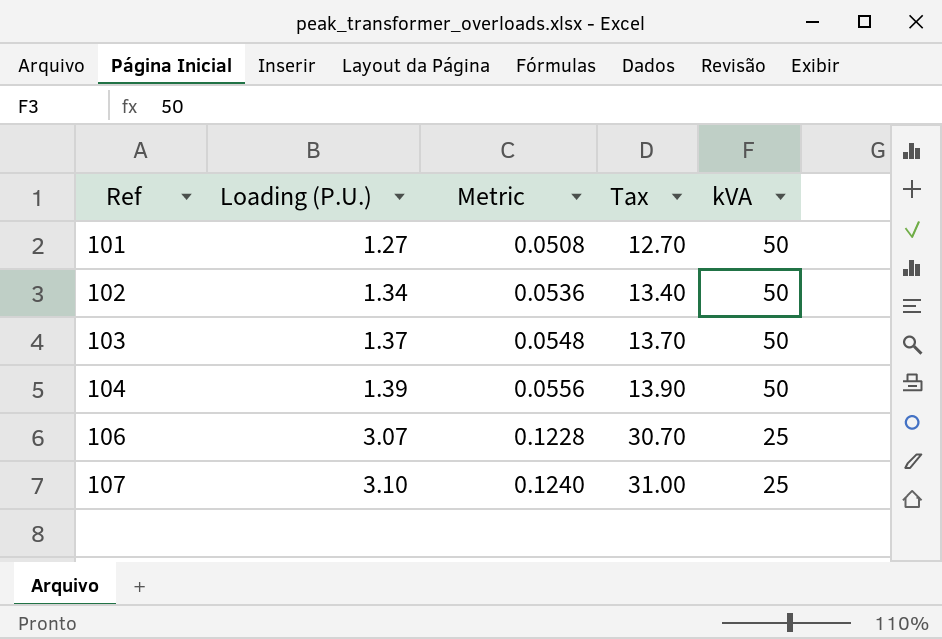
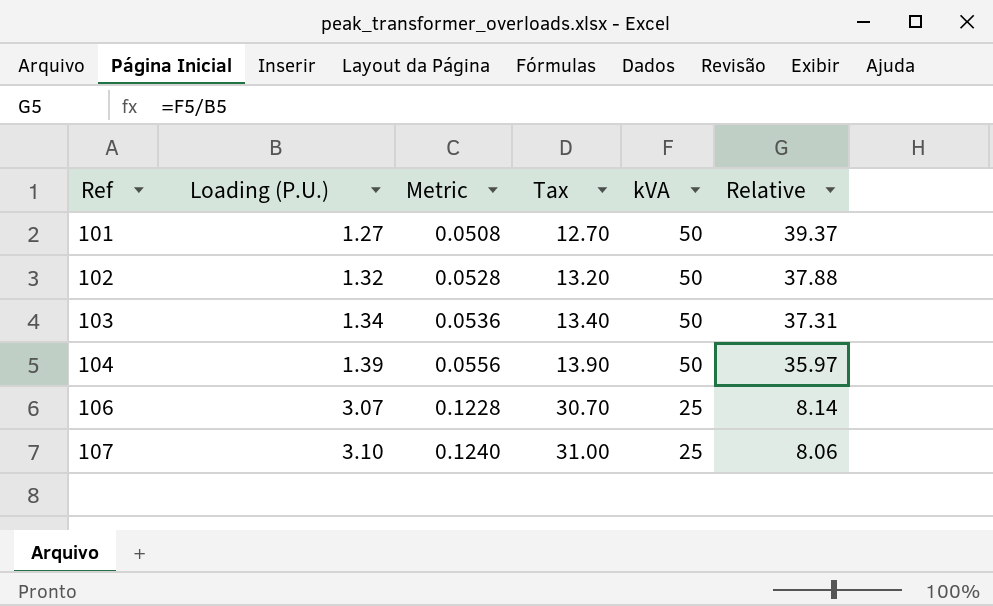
column Relative | formula: none -> [kVA] / [Loading (P.U.)]
102 | Loading (P.U.): 1.34 -> 1.32
102 | Metric: 0.0536 -> 0.0528
102 | Tax: 13.40 -> 13.20
103 | Loading (P.U.): 1.37 -> 1.34
103 | Metric: 0.0548 -> 0.0536
103 | Tax: 13.70 -> 13.40

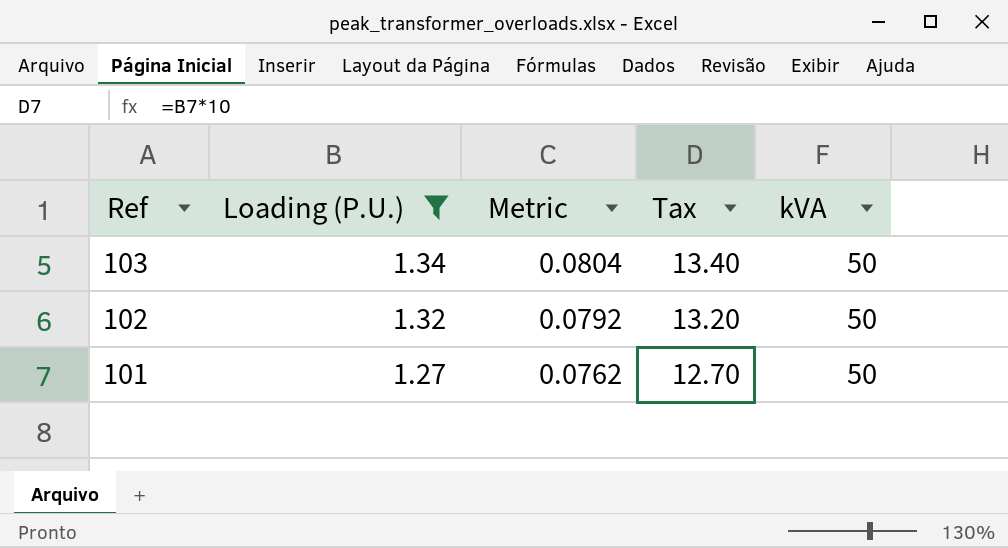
filter: none -> Loading (P.U.) <= 1.34
row order: Ref ascending -> Ref descending
column Relative | formula: [kVA] / [Loading (P.U.)] -> none
column Metric | formula: [Loading (P.U.)] * 0.04 -> [Loading (P.U.)] * 0.06

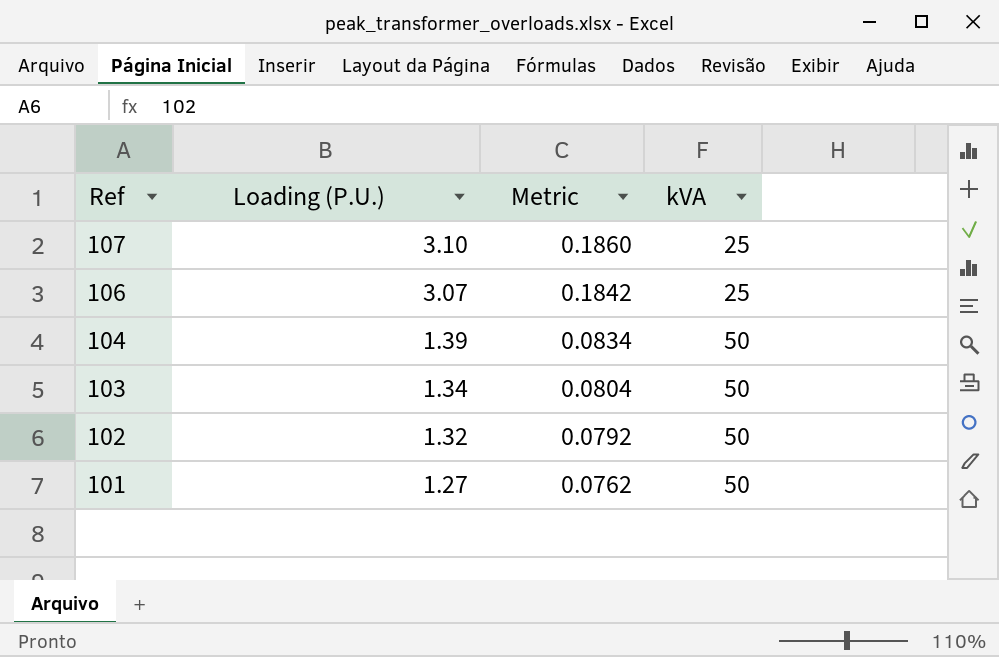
filter: Loading (P.U.) <= 1.34 -> none
column Tax | formula: [Loading (P.U.)] * 10 -> none

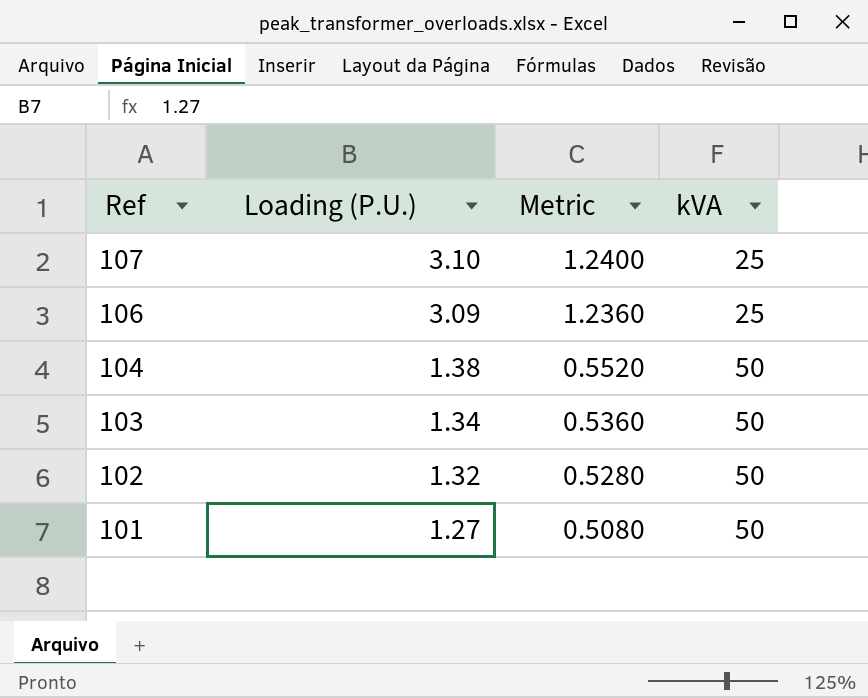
column Metric | formula: [Loading (P.U.)] * 0.06 -> [Loading (P.U.)] * 0.4
106 | Loading (P.U.): 3.07 -> 3.09
104 | Loading (P.U.): 1.39 -> 1.38

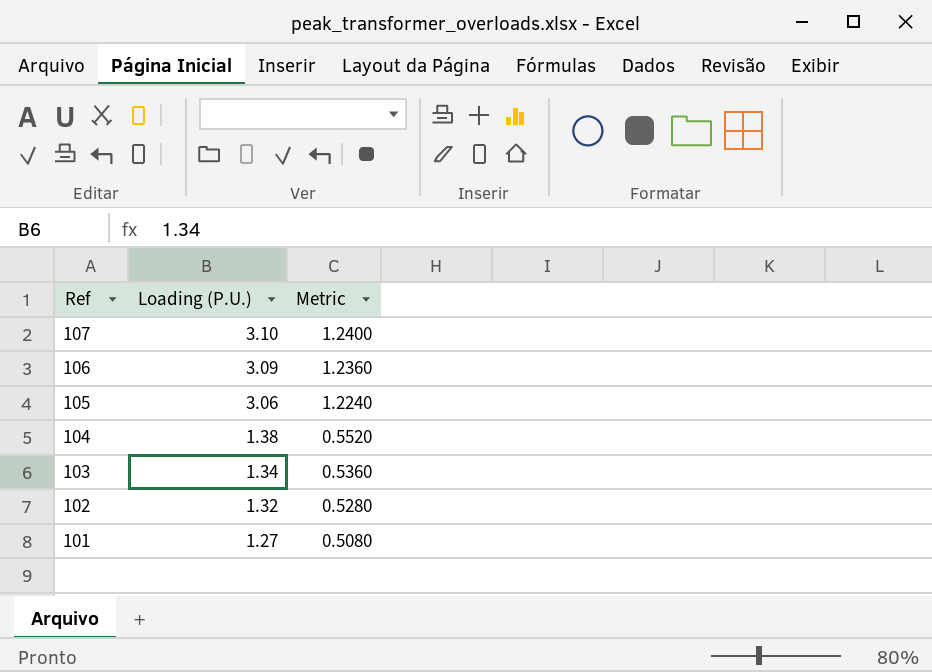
column kVA | position: 4 -> none
row 105: none -> 3.06 | 1.2240

